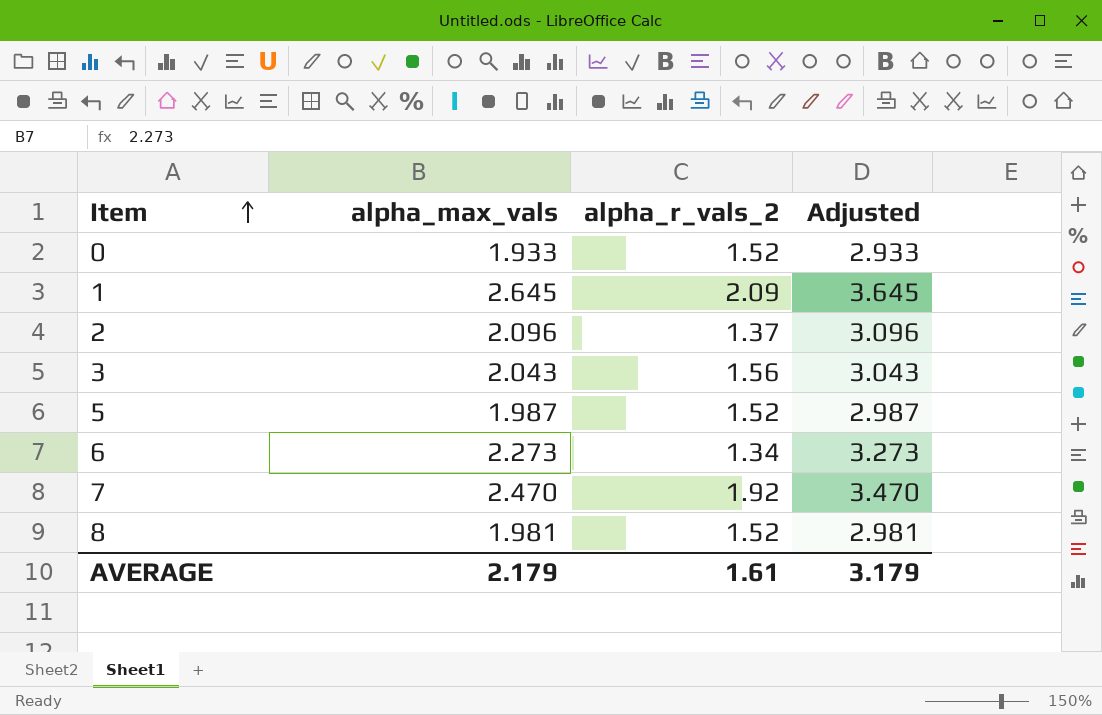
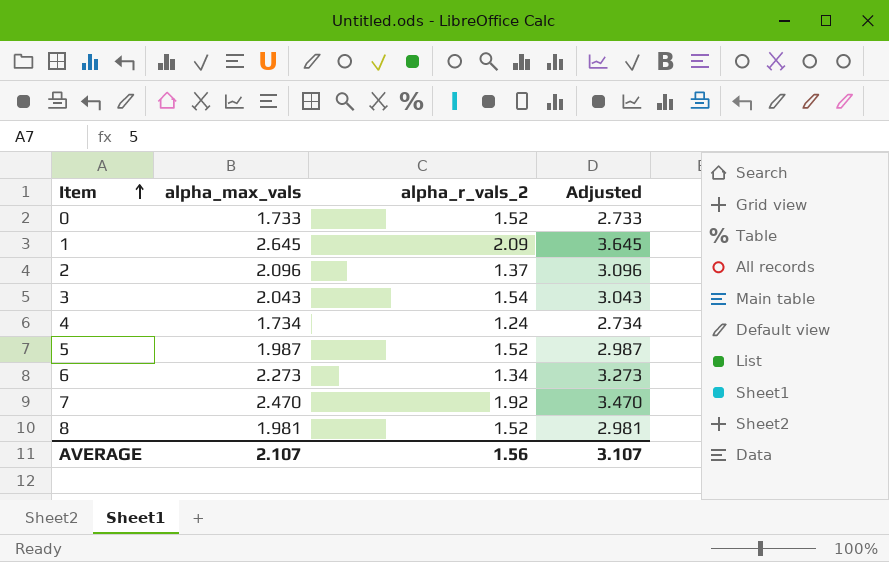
0 | alpha_max_vals: 1.933 -> 1.733
0 | Adjusted: 2.933 -> 2.733
3 | alpha_r_vals_2: 1.56 -> 1.54
row 4: none -> 1.734 | 1.24 | 2.734
AVERAGE | alpha_max_vals: 2.179 -> 2.107
AVERAGE | alpha_r_vals_2: 1.61 -> 1.56
AVERAGE | Adjusted: 3.179 -> 3.107

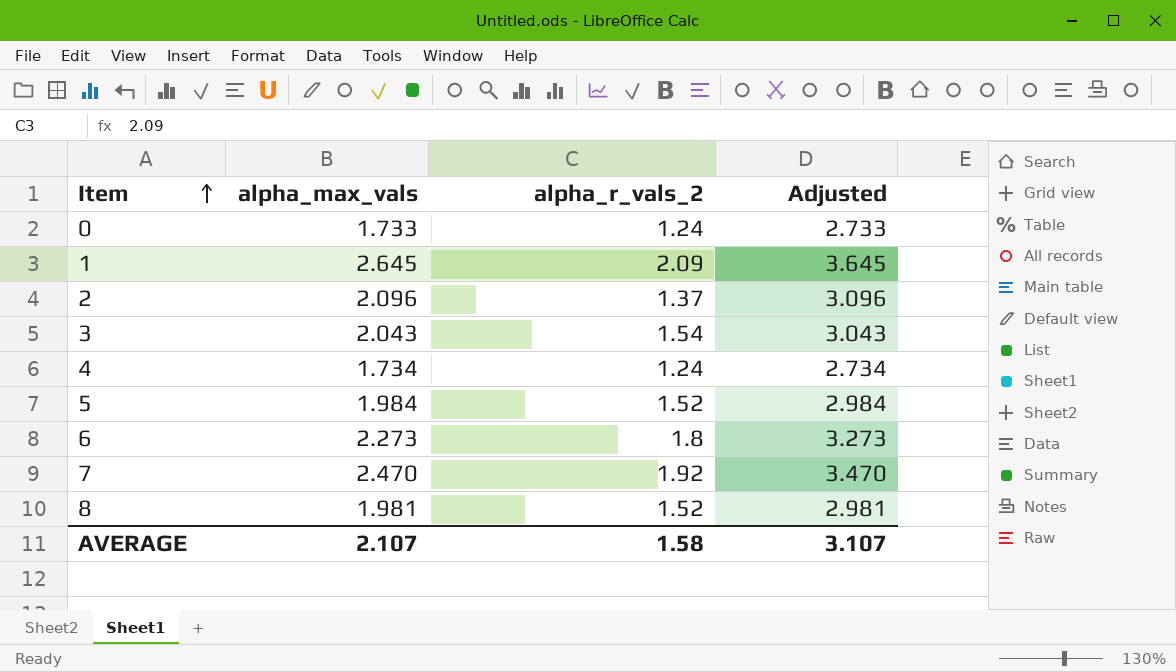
0 | alpha_r_vals_2: 1.52 -> 1.24
5 | alpha_max_vals: 1.987 -> 1.984
5 | Adjusted: 2.987 -> 2.984
6 | alpha_r_vals_2: 1.34 -> 1.8
AVERAGE | alpha_r_vals_2: 1.56 -> 1.58

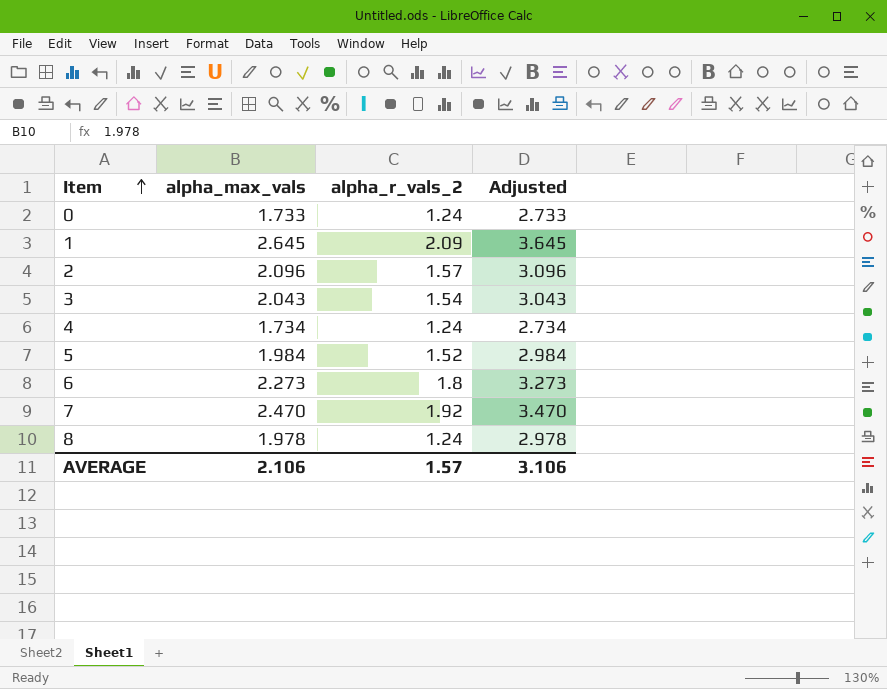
2 | alpha_r_vals_2: 1.37 -> 1.57
8 | alpha_max_vals: 1.981 -> 1.978
8 | alpha_r_vals_2: 1.52 -> 1.24
8 | Adjusted: 2.981 -> 2.978
AVERAGE | alpha_max_vals: 2.107 -> 2.106
AVERAGE | alpha_r_vals_2: 1.58 -> 1.57
AVERAGE | Adjusted: 3.107 -> 3.106

